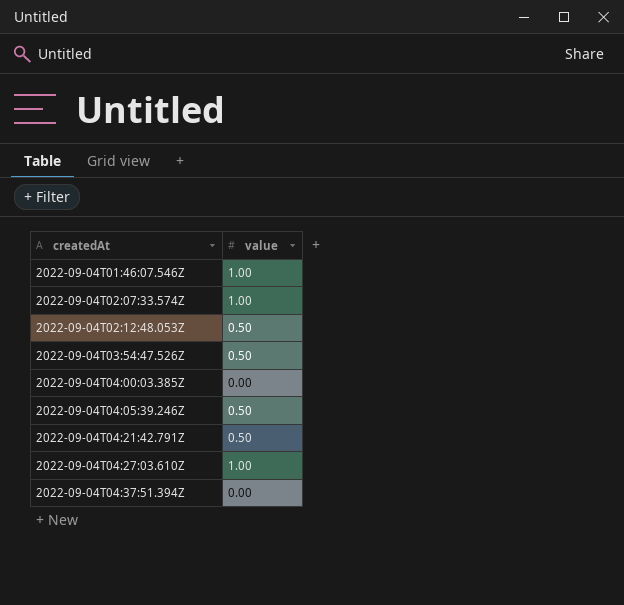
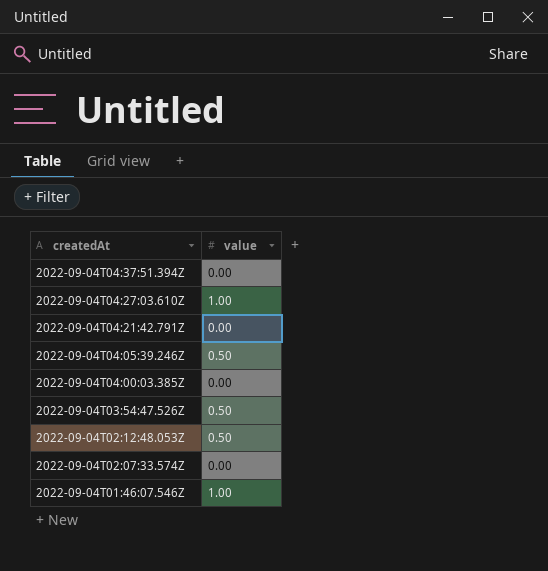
row order: createdAt ascending -> createdAt descending
2022-09-04T04:21:42.791Z | value: 0.50 -> 0.00
2022-09-04T02:07:33.574Z | value: 1.00 -> 0.00

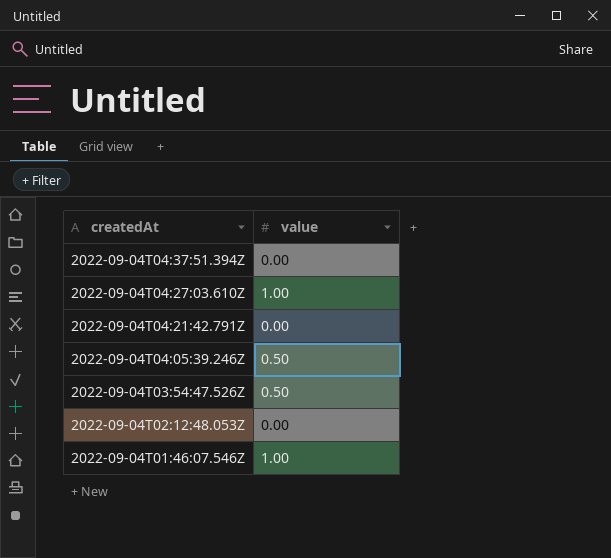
row 2022-09-04T04:00:03.385Z: 0.00 -> none
row 2022-09-04T02:07:33.574Z: 0.00 -> none
2022-09-04T02:12:48.053Z | value: 0.50 -> 0.00

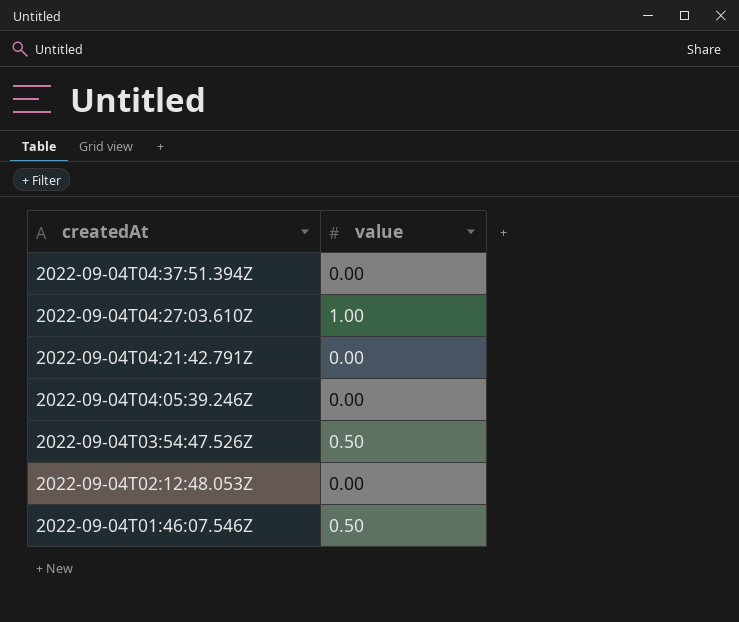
2022-09-04T04:05:39.246Z | value: 0.50 -> 0.00
2022-09-04T01:46:07.546Z | value: 1.00 -> 0.50

